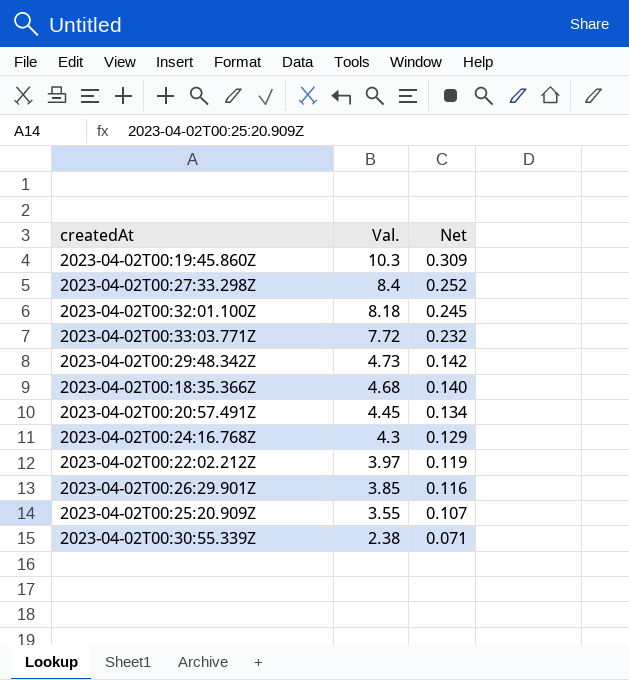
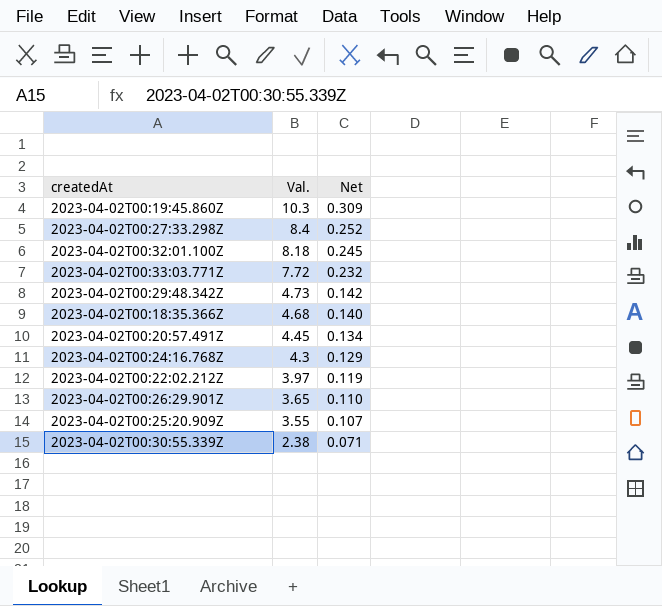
2023-04-02T00:26:29.901Z | Val.: 3.85 -> 3.65
2023-04-02T00:26:29.901Z | Net: 0.116 -> 0.110

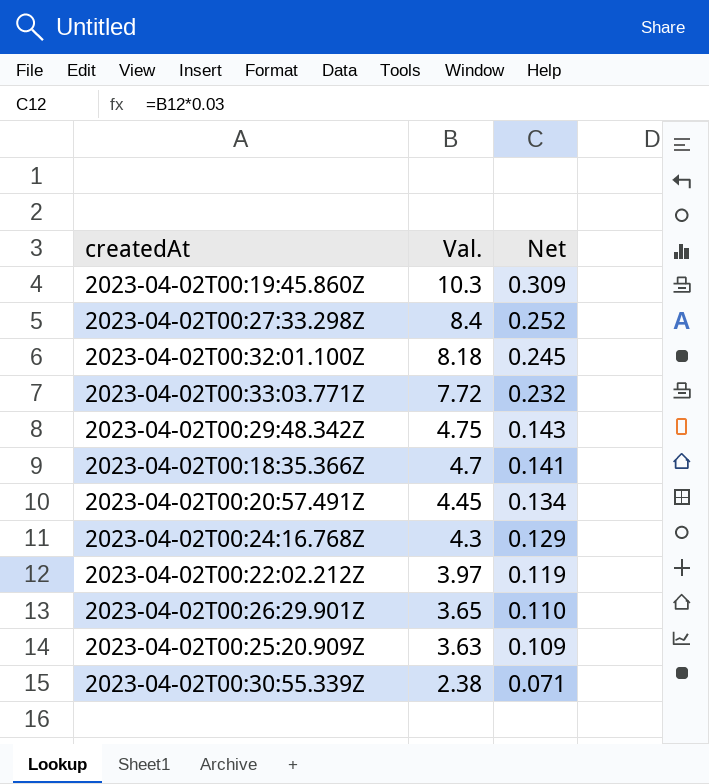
2023-04-02T00:29:48.342Z | Val.: 4.73 -> 4.75
2023-04-02T00:29:48.342Z | Net: 0.142 -> 0.143
2023-04-02T00:18:35.366Z | Val.: 4.68 -> 4.7
2023-04-02T00:18:35.366Z | Net: 0.140 -> 0.141
2023-04-02T00:25:20.909Z | Val.: 3.55 -> 3.63
2023-04-02T00:25:20.909Z | Net: 0.107 -> 0.109

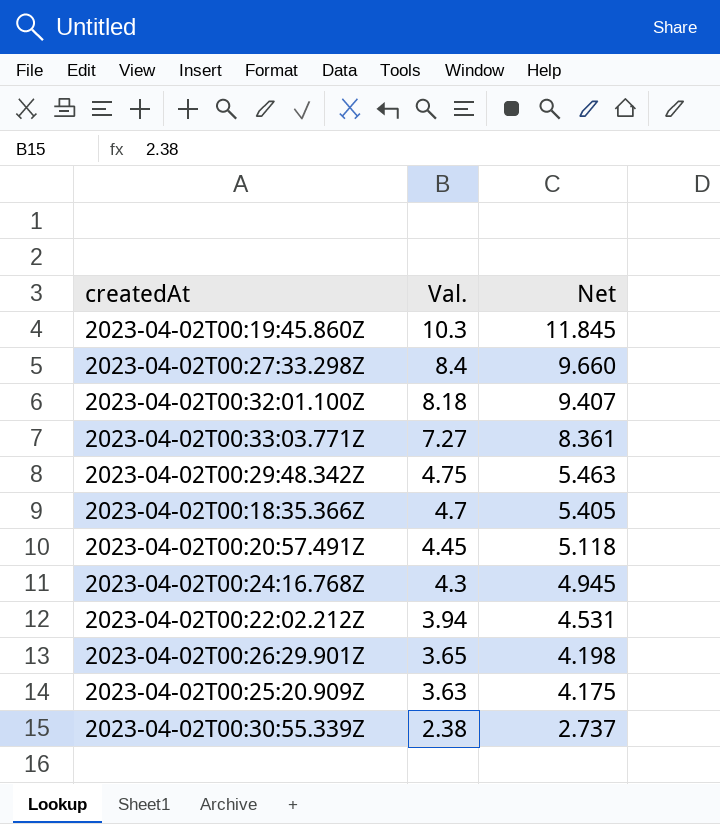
column Net | formula: [Val.] * 0.03 -> [Val.] * 1.15
2023-04-02T00:33:03.771Z | Val.: 7.72 -> 7.27
2023-04-02T00:22:02.212Z | Val.: 3.97 -> 3.94

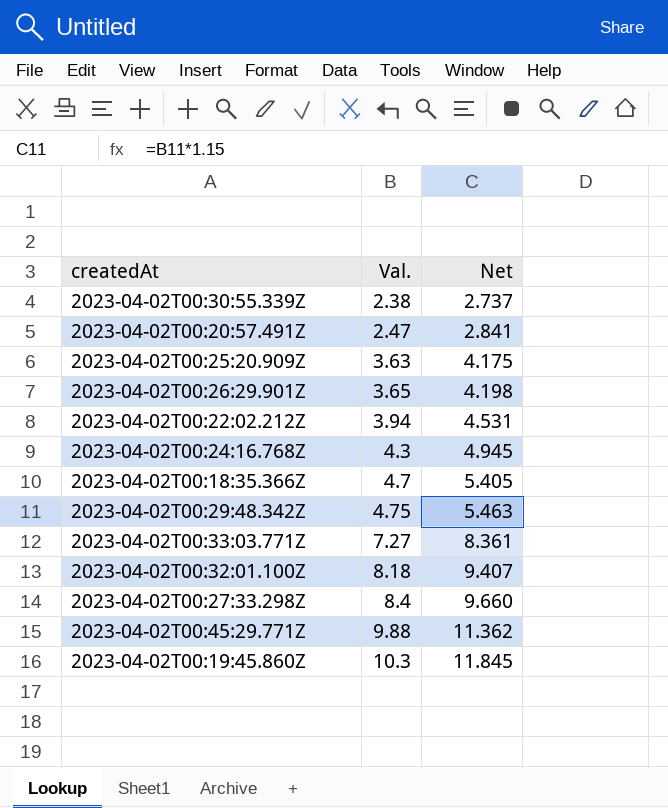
row order: Val. descending -> Val. ascending
2023-04-02T00:20:57.491Z | Val.: 4.45 -> 2.47
2023-04-02T00:20:57.491Z | Net: 5.118 -> 2.841
row 2023-04-02T00:45:29.771Z: none -> 9.88 | 11.362

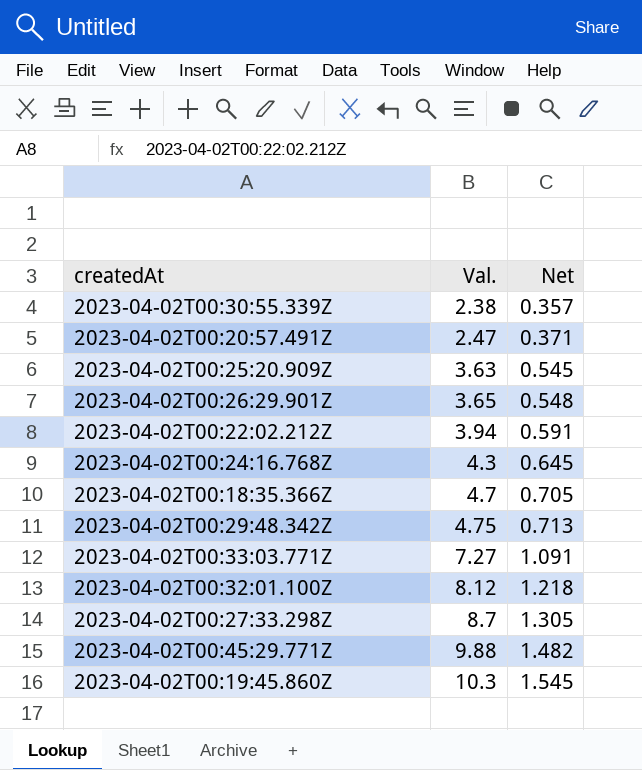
column Net | formula: [Val.] * 1.15 -> [Val.] * 0.15
2023-04-02T00:32:01.100Z | Val.: 8.18 -> 8.12
2023-04-02T00:27:33.298Z | Val.: 8.4 -> 8.7

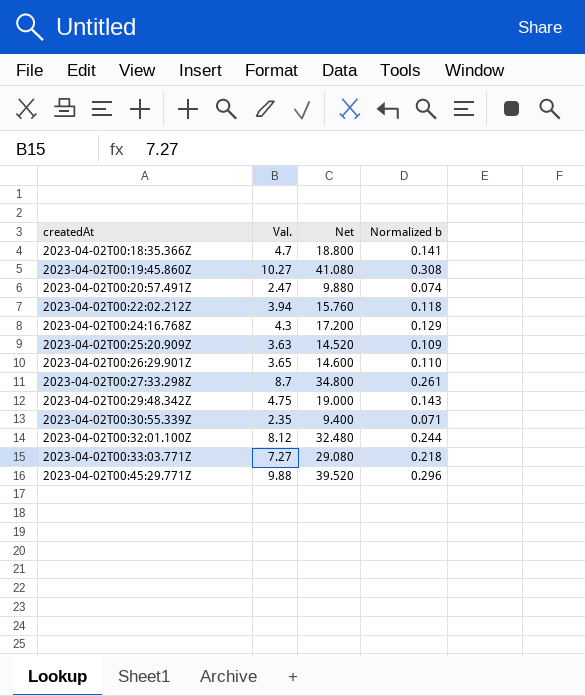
row order: Val. ascending -> createdAt ascending
column Net | formula: [Val.] * 0.15 -> [Val.] * 4
column Normalized b | formula: none -> [Val.] * 0.03
2023-04-02T00:19:45.860Z | Val.: 10.3 -> 10.27
2023-04-02T00:30:55.339Z | Val.: 2.38 -> 2.35

